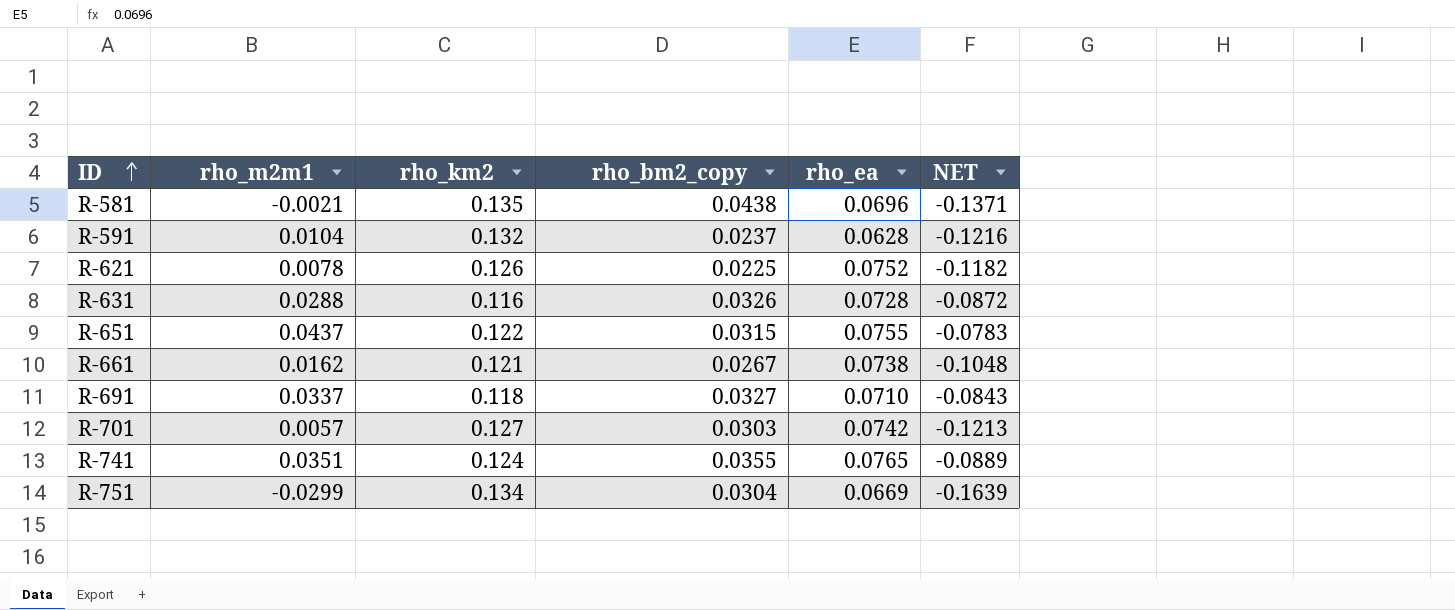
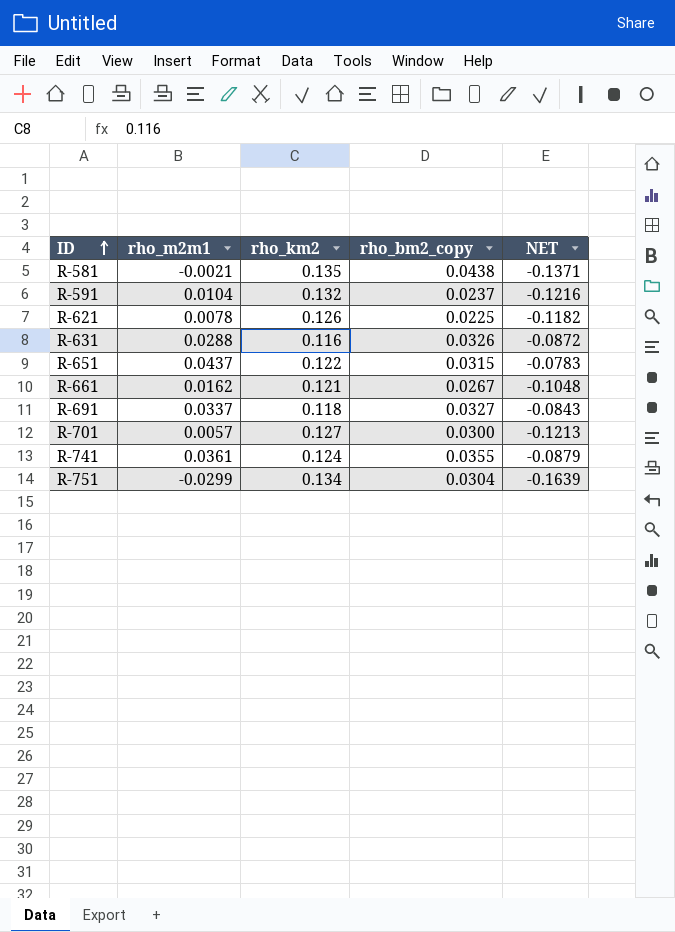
column rho_ea | position: 5 -> none
R-701 | rho_bm2_copy: 0.0303 -> 0.0300
R-741 | rho_m2m1: 0.0351 -> 0.0361
R-741 | NET: -0.0889 -> -0.0879

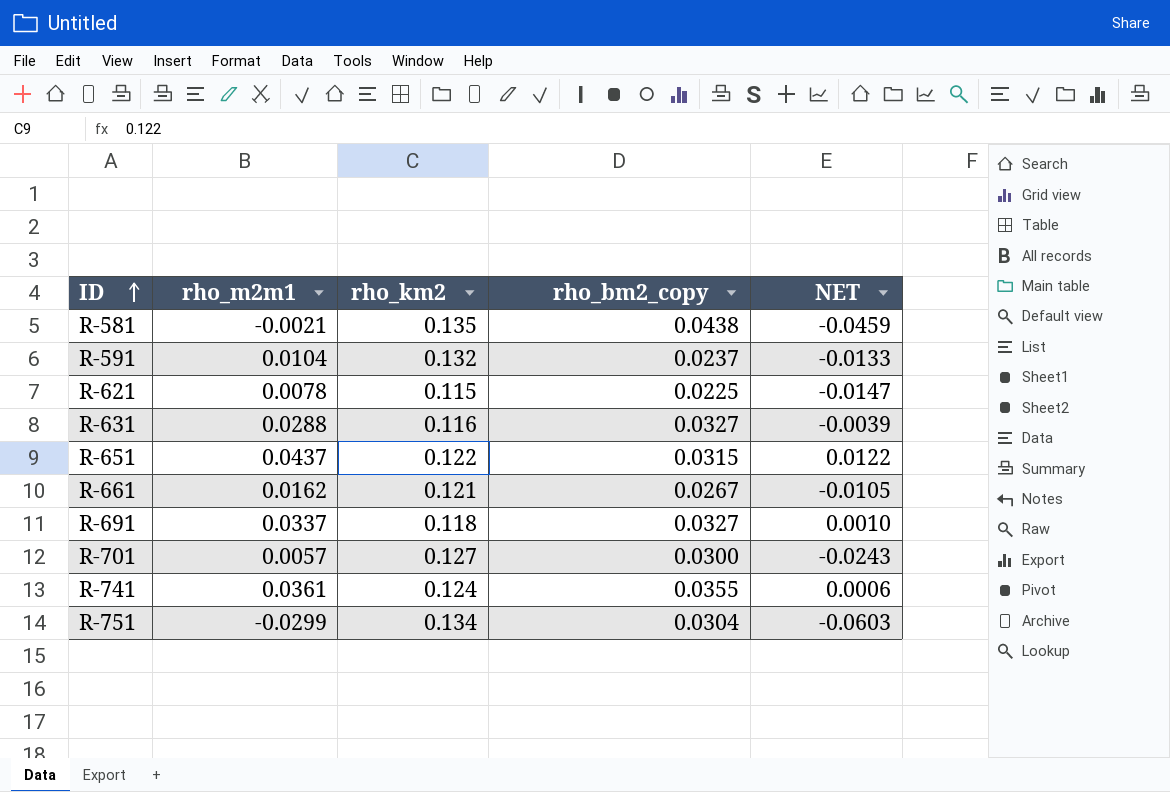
column NET | formula: [rho_m2m1] - [rho_km2] -> [rho_m2m1] - [rho_bm2_copy]
R-621 | rho_km2: 0.126 -> 0.115
R-631 | rho_bm2_copy: 0.0326 -> 0.0327

